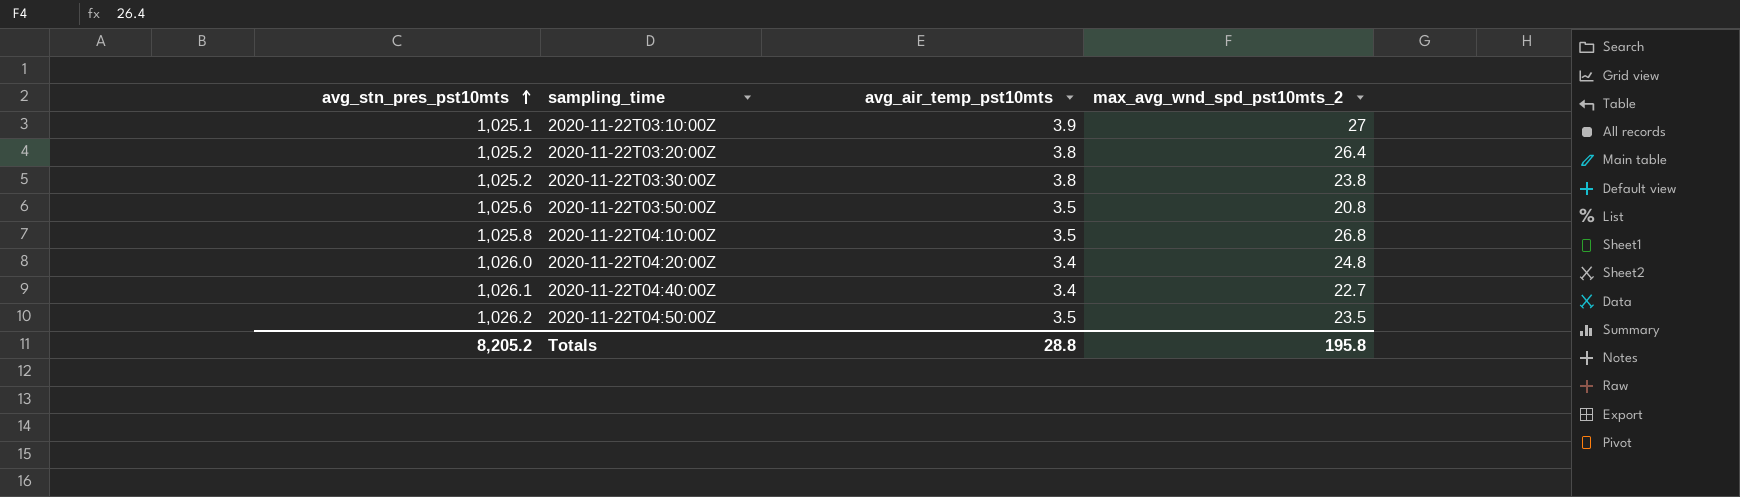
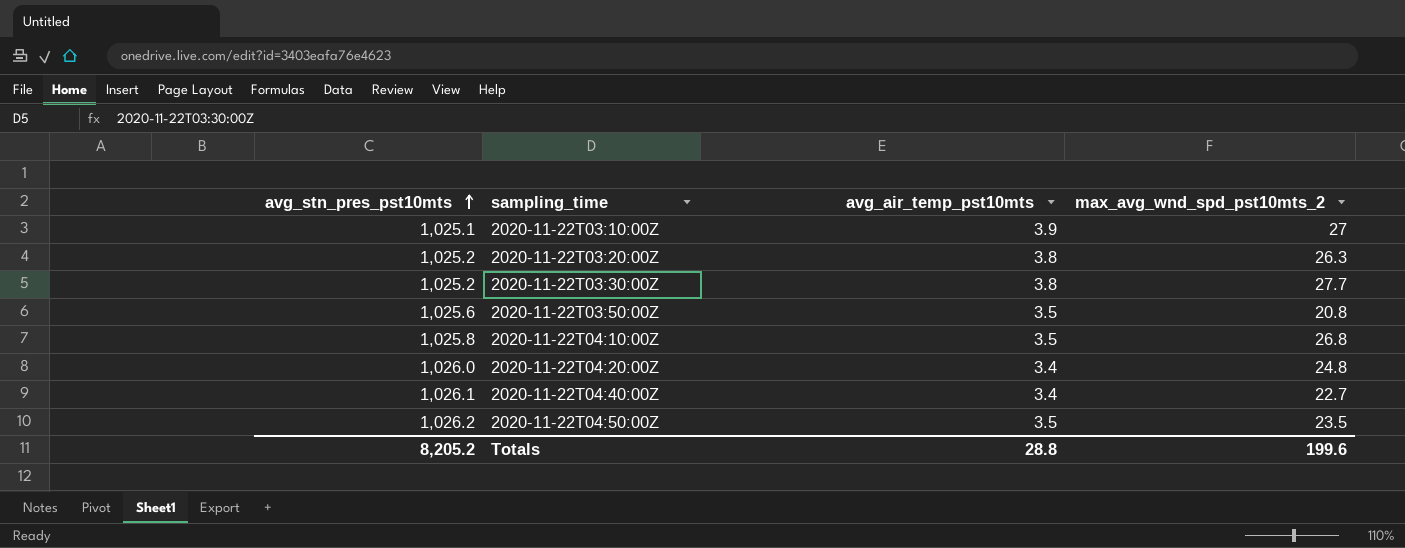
2020-11-22T03:20:00Z | max_avg_wnd_spd_pst10mts_2: 26.4 -> 26.3
2020-11-22T03:30:00Z | max_avg_wnd_spd_pst10mts_2: 23.8 -> 27.7
Totals | max_avg_wnd_spd_pst10mts_2: 195.8 -> 199.6

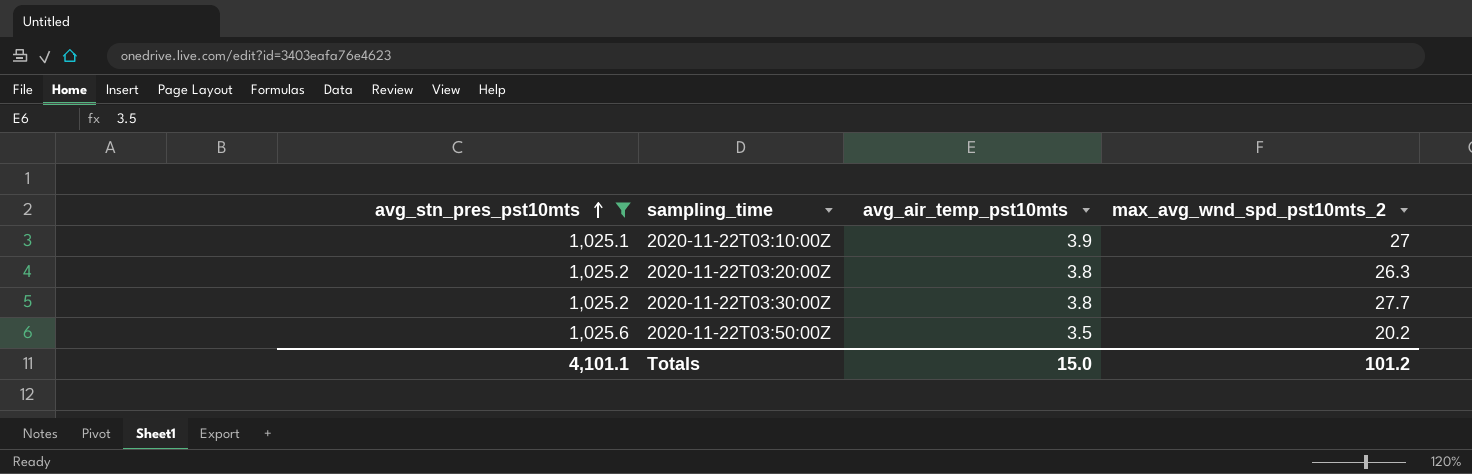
filter: none -> avg_stn_pres_pst10mts <= 1,025.6
2020-11-22T03:50:00Z | max_avg_wnd_spd_pst10mts_2: 20.8 -> 20.2
Totals | avg_stn_pres_pst10mts: 8,205.2 -> 4,101.1
Totals | avg_air_temp_pst10mts: 28.8 -> 15.0
Totals | max_avg_wnd_spd_pst10mts_2: 199.6 -> 101.2

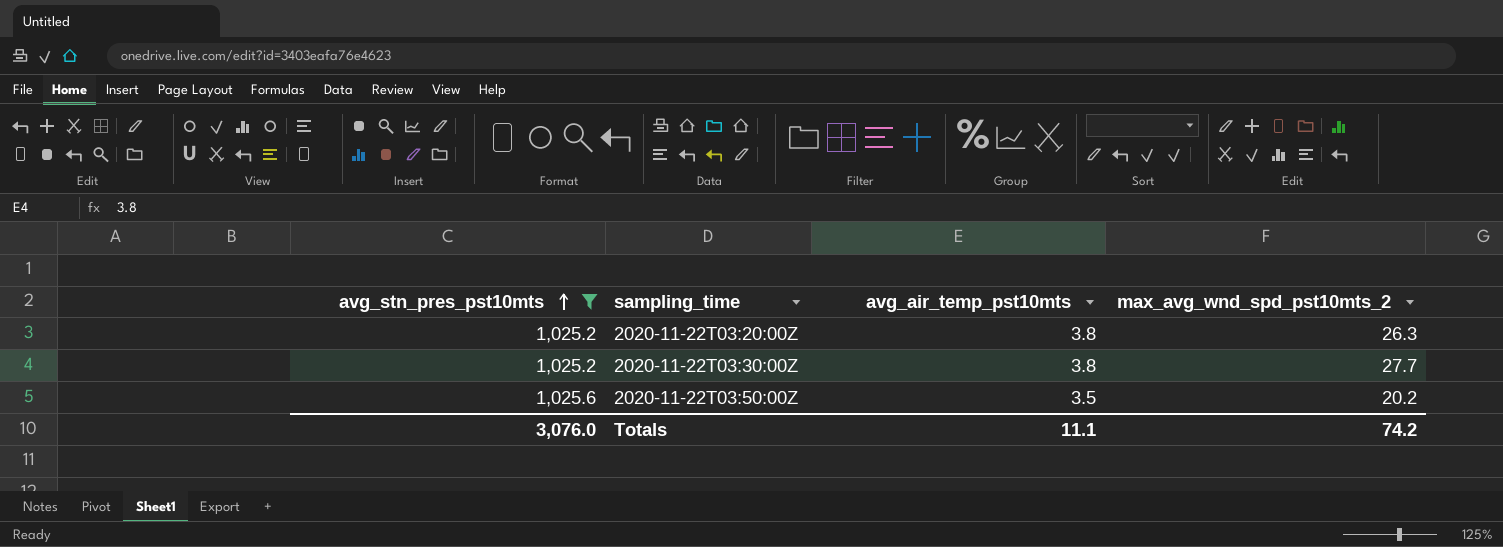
row 2020-11-22T03:10:00Z: 1,025.1 | 3.9 | 27 -> none
Totals | avg_stn_pres_pst10mts: 4,101.1 -> 3,076.0
Totals | avg_air_temp_pst10mts: 15.0 -> 11.1
Totals | max_avg_wnd_spd_pst10mts_2: 101.2 -> 74.2

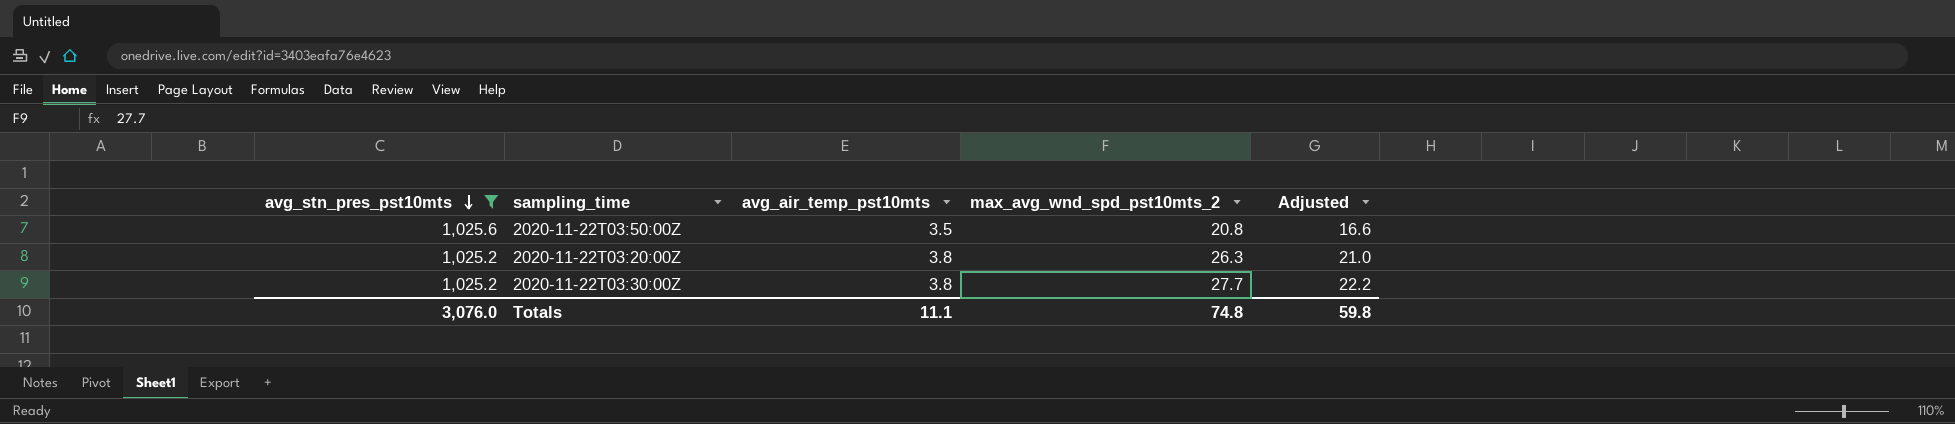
row order: avg_stn_pres_pst10mts ascending -> avg_stn_pres_pst10mts descending
column Adjusted | formula: none -> [max_avg_wnd_spd_pst10mts_2] * 0.8
2020-11-22T03:50:00Z | max_avg_wnd_spd_pst10mts_2: 20.2 -> 20.8
Totals | max_avg_wnd_spd_pst10mts_2: 74.2 -> 74.8

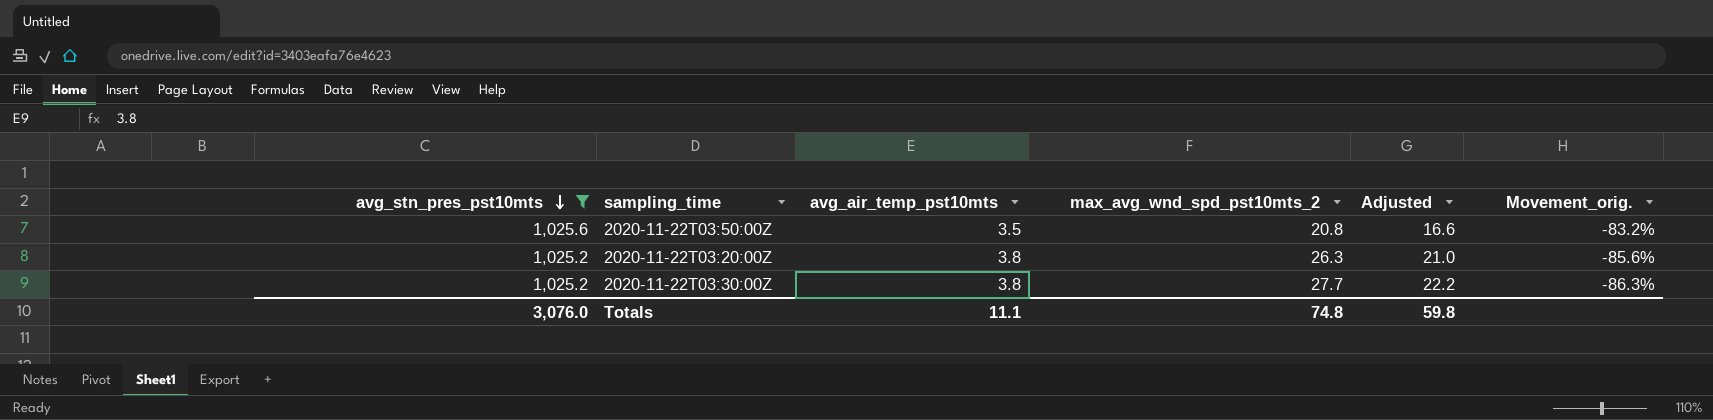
column Movement_orig. | formula: none -> ([avg_air_temp_pst10mts] - [max_avg_wnd_spd_pst10mts_2]) / [max_avg_wnd_spd_pst10mts_2]

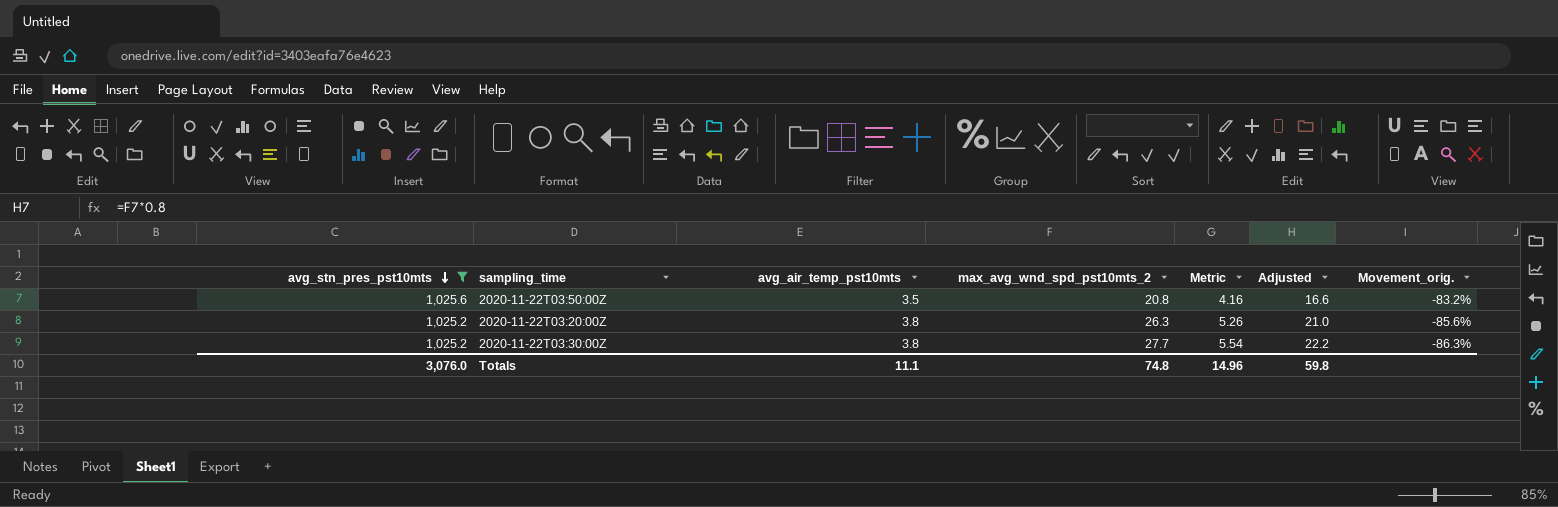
column Metric | formula: none -> [max_avg_wnd_spd_pst10mts_2] * 0.2

